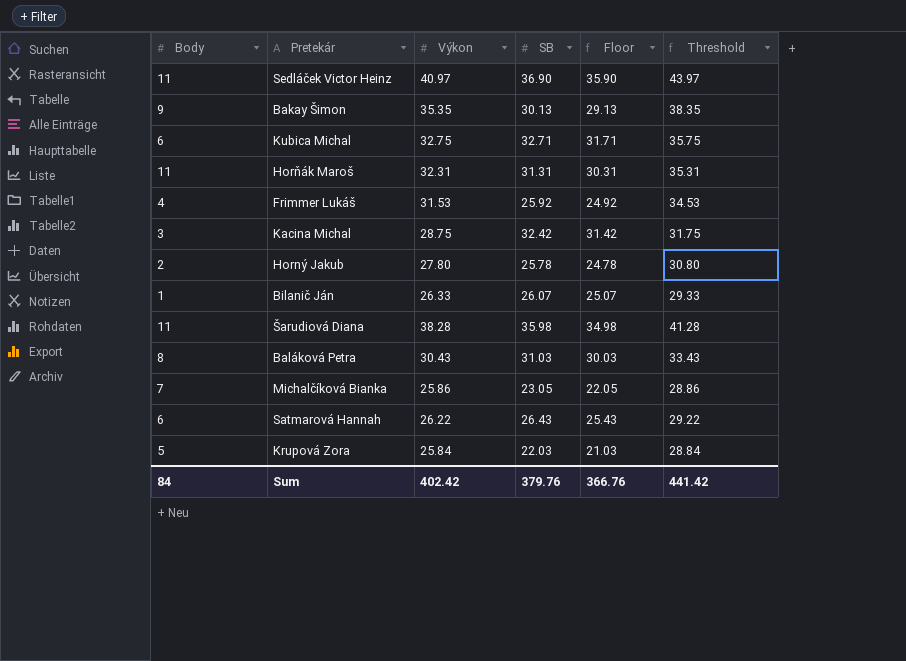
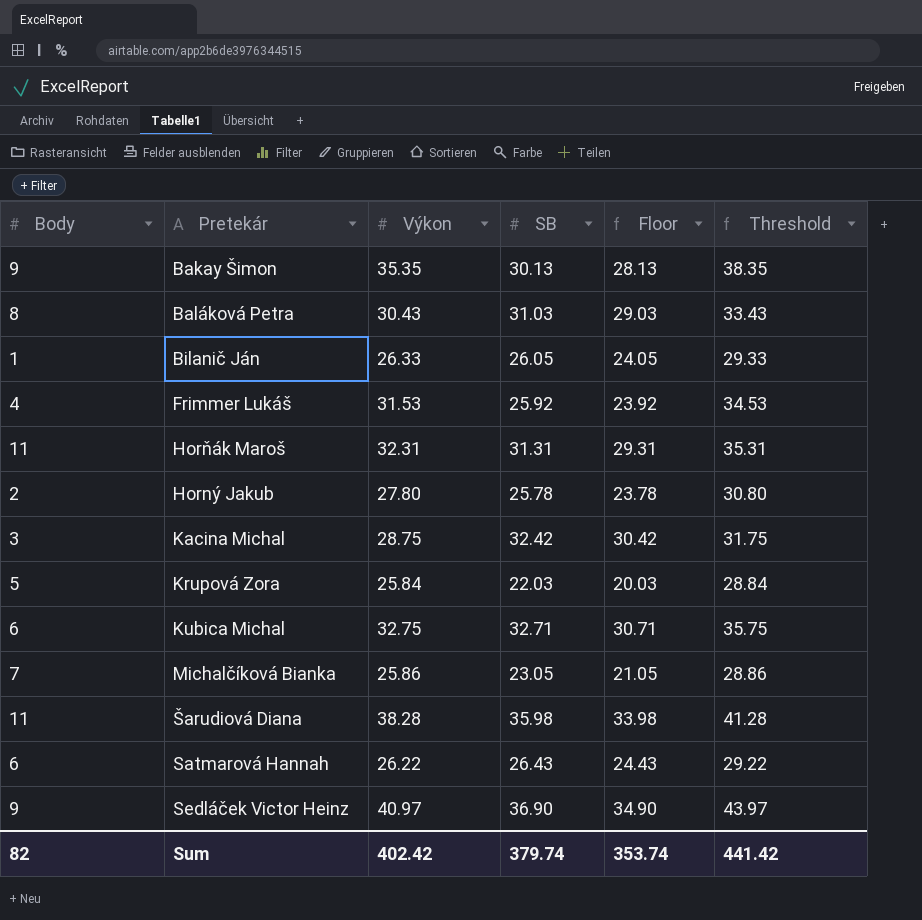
row order: none -> Pretekár ascending
column Floor | formula: [SB] - 1 -> [SB] - 2
Bilanič Ján | SB: 26.07 -> 26.05
Sedláček Victor Heinz | Body: 11 -> 9
Sum | Body: 84 -> 82
Sum | SB: 379.76 -> 379.74
Sum | Floor: 366.76 -> 353.74

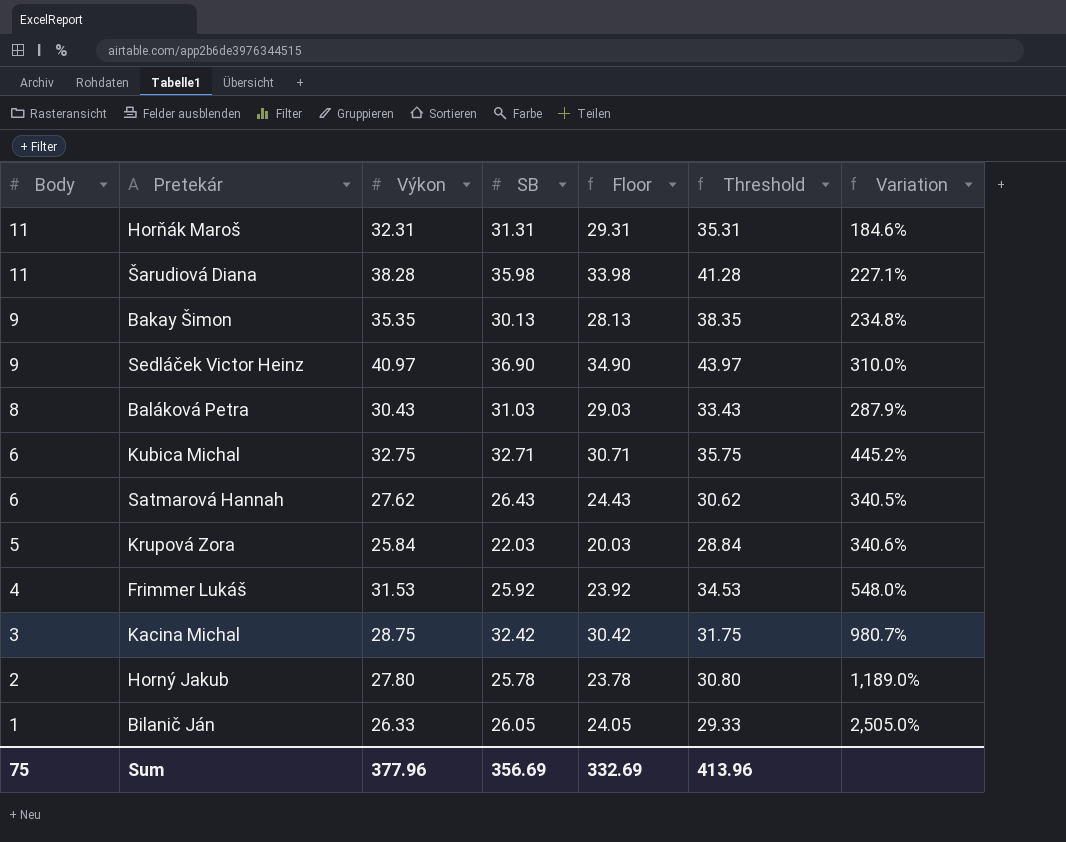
row order: Pretekár ascending -> Body descending
column Variation | formula: none -> ([SB] - [Body]) / [Body]
row Michalčíková Bianka: 7 | 25.86 | 23.05 | 21.05 | 28.86 -> none
Satmarová Hannah | Výkon: 26.22 -> 27.62
Satmarová Hannah | Threshold: 29.22 -> 30.62
Sum | Body: 82 -> 75
Sum | Výkon: 402.42 -> 377.96
Sum | SB: 379.74 -> 356.69
Sum | Floor: 353.74 -> 332.69
Sum | Threshold: 441.42 -> 413.96

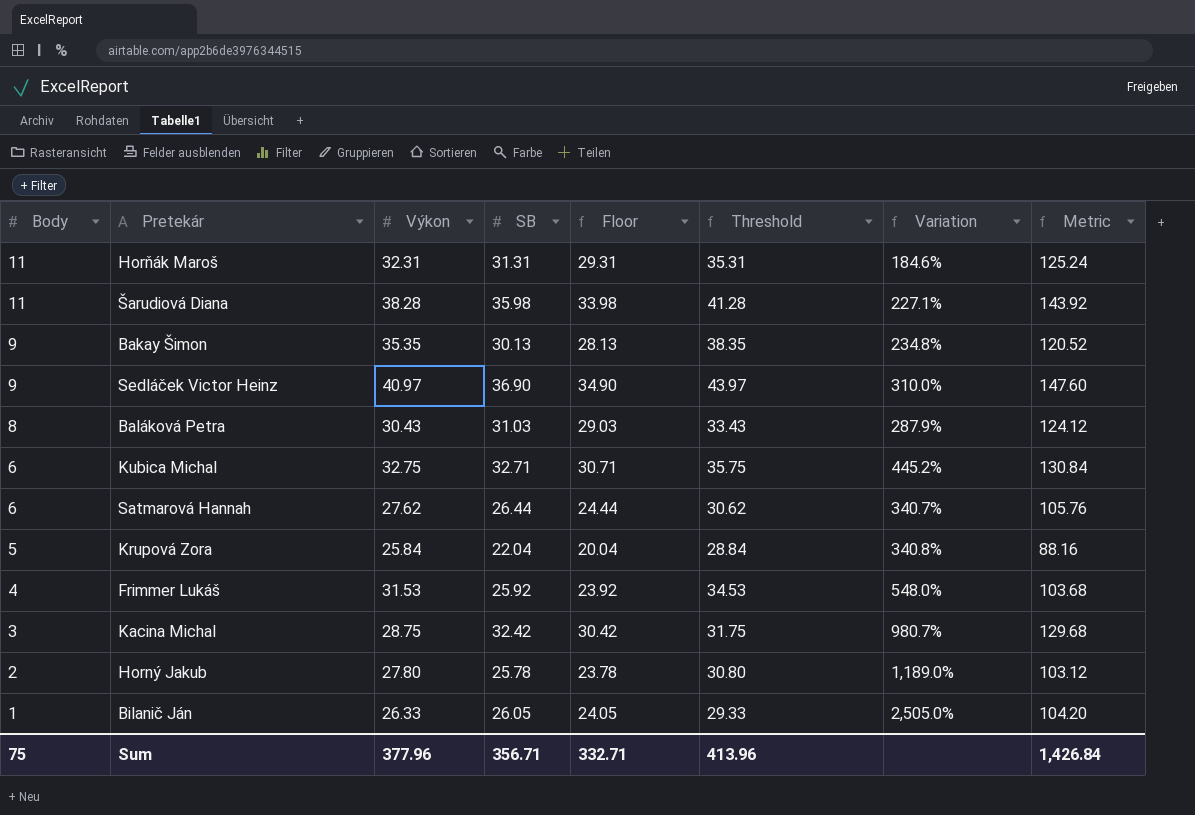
column Metric | formula: none -> [SB] * 4
Satmarová Hannah | SB: 26.43 -> 26.44
Satmarová Hannah | Floor: 24.43 -> 24.44
Satmarová Hannah | Variation: 340.5% -> 340.7%
Krupová Zora | SB: 22.03 -> 22.04
Krupová Zora | Floor: 20.03 -> 20.04
Krupová Zora | Variation: 340.6% -> 340.8%
Sum | SB: 356.69 -> 356.71
Sum | Floor: 332.69 -> 332.71

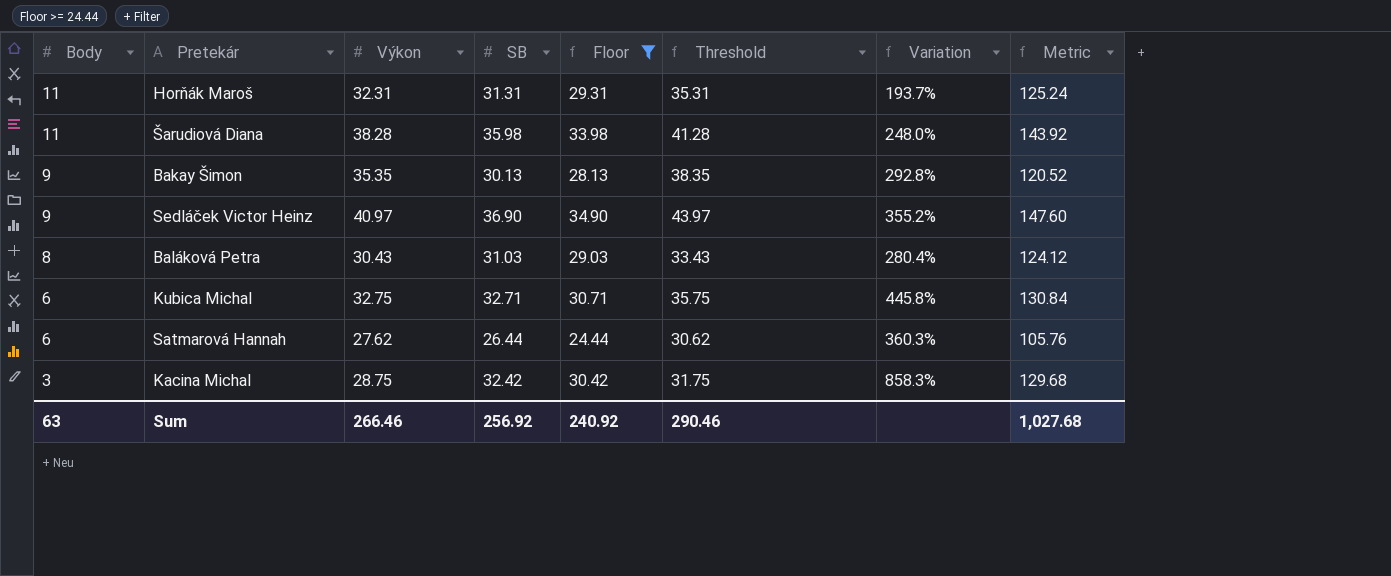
filter: none -> Floor >= 24.44
column Variation | formula: ([SB] - [Body]) / [Body] -> ([Výkon] - [Body]) / [Body]
Sum | Body: 75 -> 63
Sum | Výkon: 377.96 -> 266.46
Sum | SB: 356.71 -> 256.92
Sum | Floor: 332.71 -> 240.92
Sum | Threshold: 413.96 -> 290.46
Sum | Metric: 1,426.84 -> 1,027.68

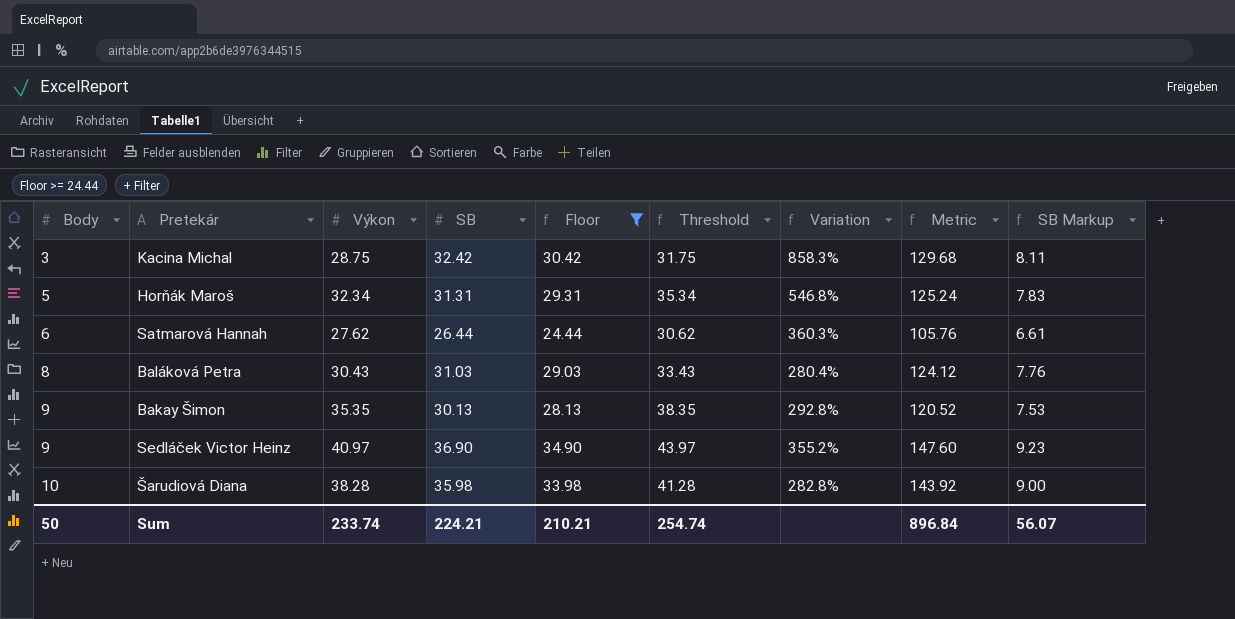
row order: Body descending -> Body ascending
column SB Markup | formula: none -> [SB] * 0.25
row Kubica Michal: 6 | 32.75 | 32.71 | 30.71 | 35.75 | 445.8% | 130.84 -> none
Horňák Maroš | Body: 11 -> 5
Horňák Maroš | Výkon: 32.31 -> 32.34
Horňák Maroš | Threshold: 35.31 -> 35.34
Horňák Maroš | Variation: 193.7% -> 546.8%
Šarudiová Diana | Body: 11 -> 10
Šarudiová Diana | Variation: 248.0% -> 282.8%
Sum | Body: 63 -> 50
Sum | Výkon: 266.46 -> 233.74
Sum | SB: 256.92 -> 224.21
Sum | Floor: 240.92 -> 210.21
Sum | Threshold: 290.46 -> 254.74
Sum | Metric: 1,027.68 -> 896.84

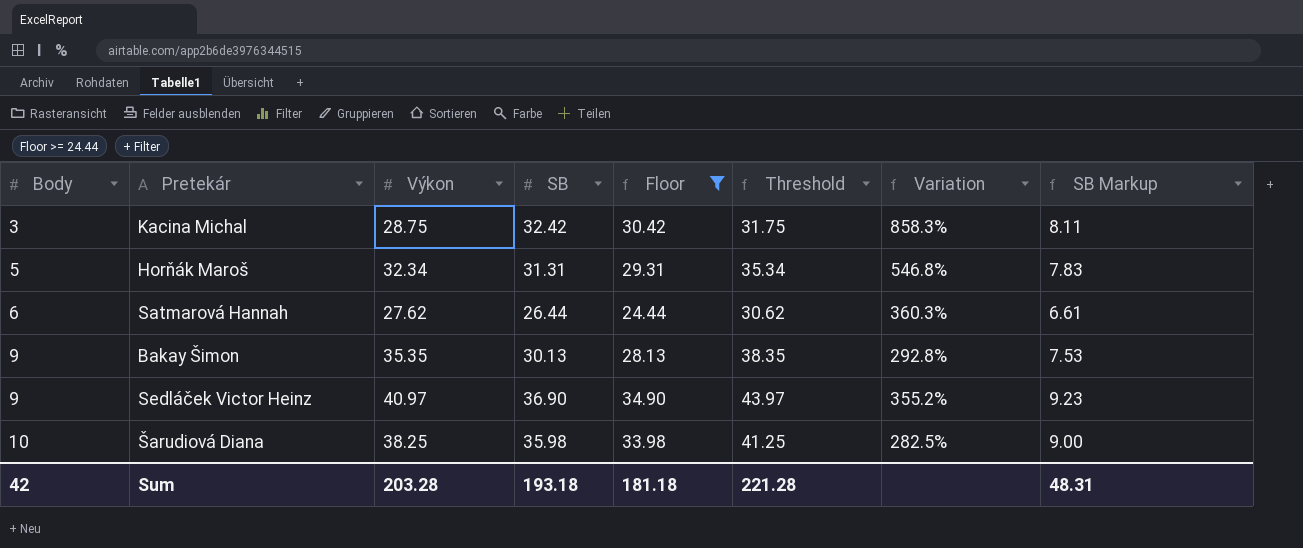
column Metric | formula: [SB] * 4 -> none
row Baláková Petra: 8 | 30.43 | 31.03 | 29.03 | 33.43 | 280.4% | 124.12 | 7.76 -> none
Šarudiová Diana | Výkon: 38.28 -> 38.25
Šarudiová Diana | Threshold: 41.28 -> 41.25
Šarudiová Diana | Variation: 282.8% -> 282.5%
Sum | Body: 50 -> 42
Sum | Výkon: 233.74 -> 203.28
Sum | SB: 224.21 -> 193.18
Sum | Floor: 210.21 -> 181.18
Sum | Threshold: 254.74 -> 221.28
Sum | SB Markup: 56.07 -> 48.31

